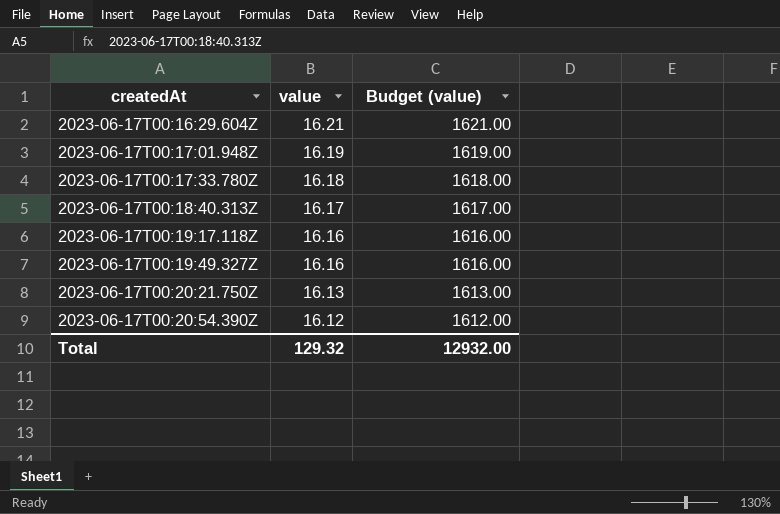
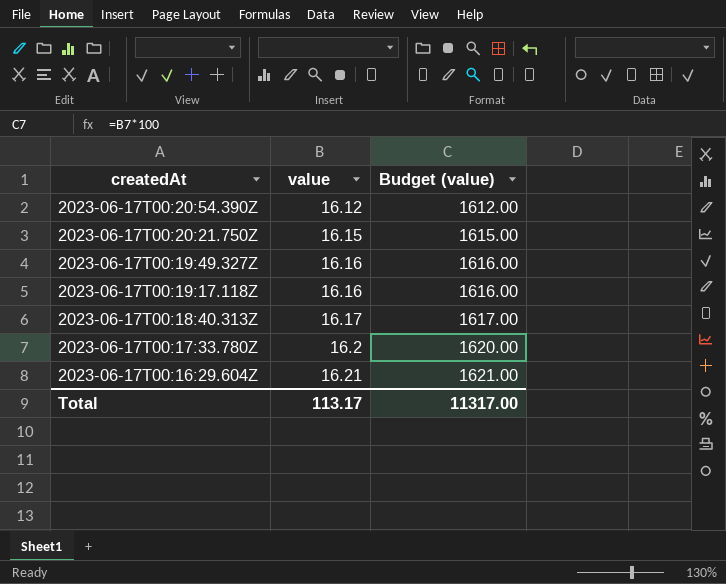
row order: createdAt ascending -> createdAt descending
row 2023-06-17T00:17:01.948Z: 16.19 | 1619.00 -> none
2023-06-17T00:20:21.750Z | value: 16.13 -> 16.15
2023-06-17T00:20:21.750Z | Budget (value): 1613.00 -> 1615.00
2023-06-17T00:17:33.780Z | value: 16.18 -> 16.2
2023-06-17T00:17:33.780Z | Budget (value): 1618.00 -> 1620.00
Total | value: 129.32 -> 113.17
Total | Budget (value): 12932.00 -> 11317.00

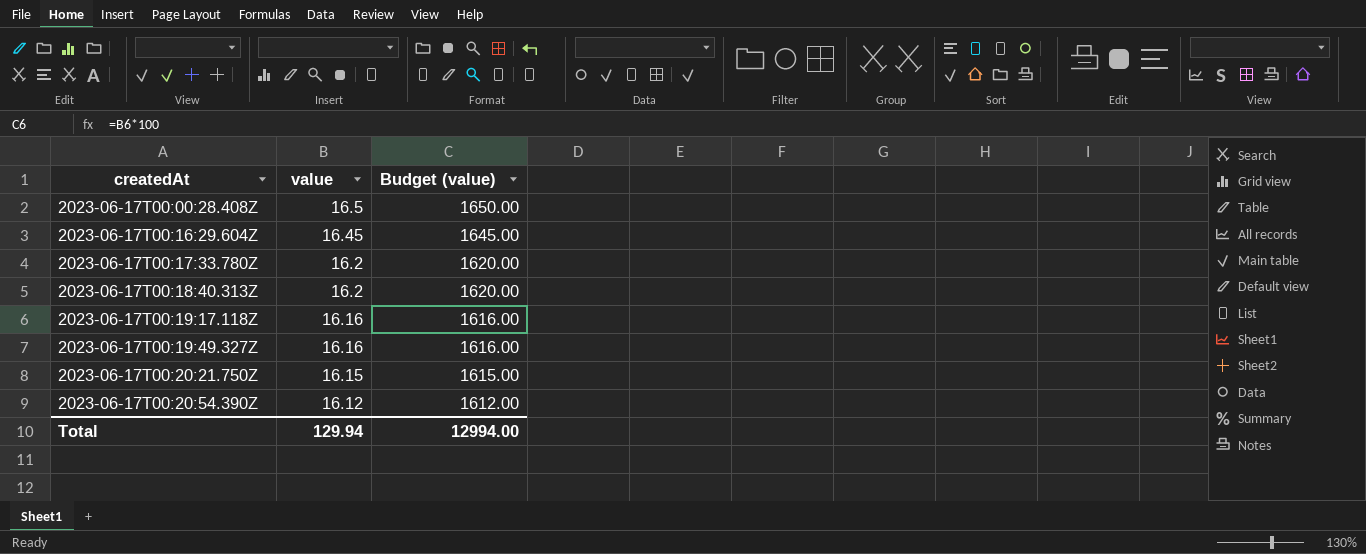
row order: createdAt descending -> createdAt ascending
row 2023-06-17T00:00:28.408Z: none -> 16.5 | 1650.00
2023-06-17T00:16:29.604Z | value: 16.21 -> 16.45
2023-06-17T00:16:29.604Z | Budget (value): 1621.00 -> 1645.00
2023-06-17T00:18:40.313Z | value: 16.17 -> 16.2
2023-06-17T00:18:40.313Z | Budget (value): 1617.00 -> 1620.00
Total | value: 113.17 -> 129.94
Total | Budget (value): 11317.00 -> 12994.00

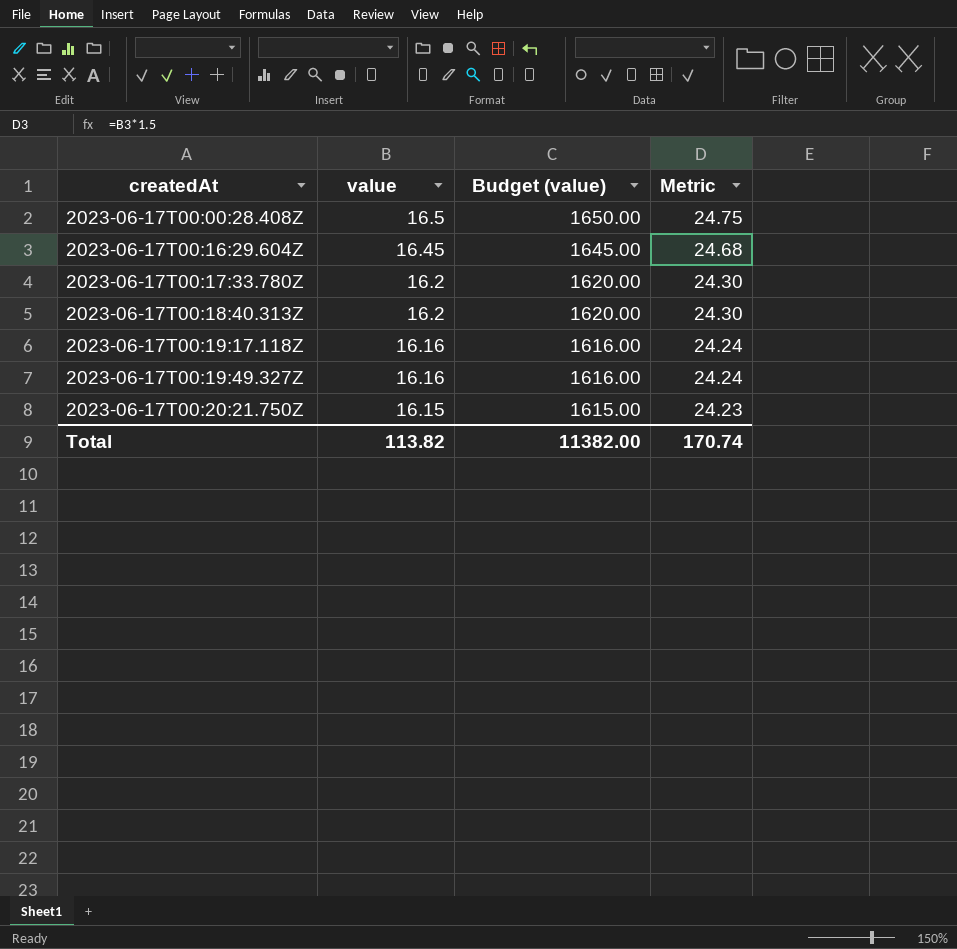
column Metric | formula: none -> [value] * 1.5
row 2023-06-17T00:20:54.390Z: 16.12 | 1612.00 -> none
Total | value: 129.94 -> 113.82
Total | Budget (value): 12994.00 -> 11382.00

